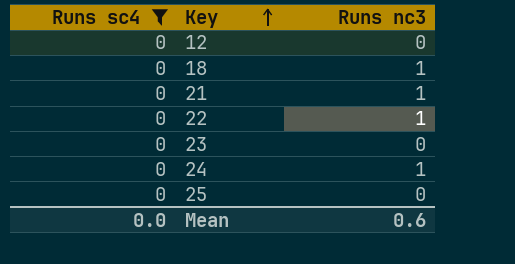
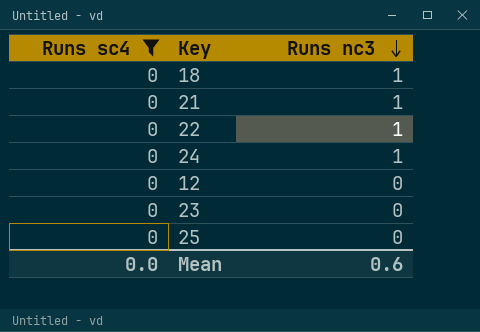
row order: Key ascending -> Runs nc3 descending

